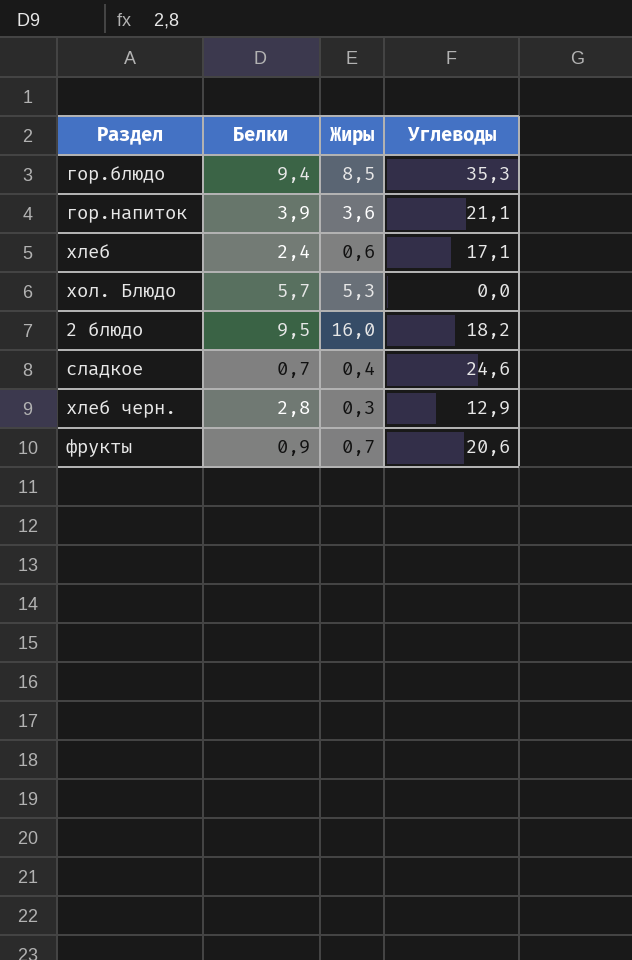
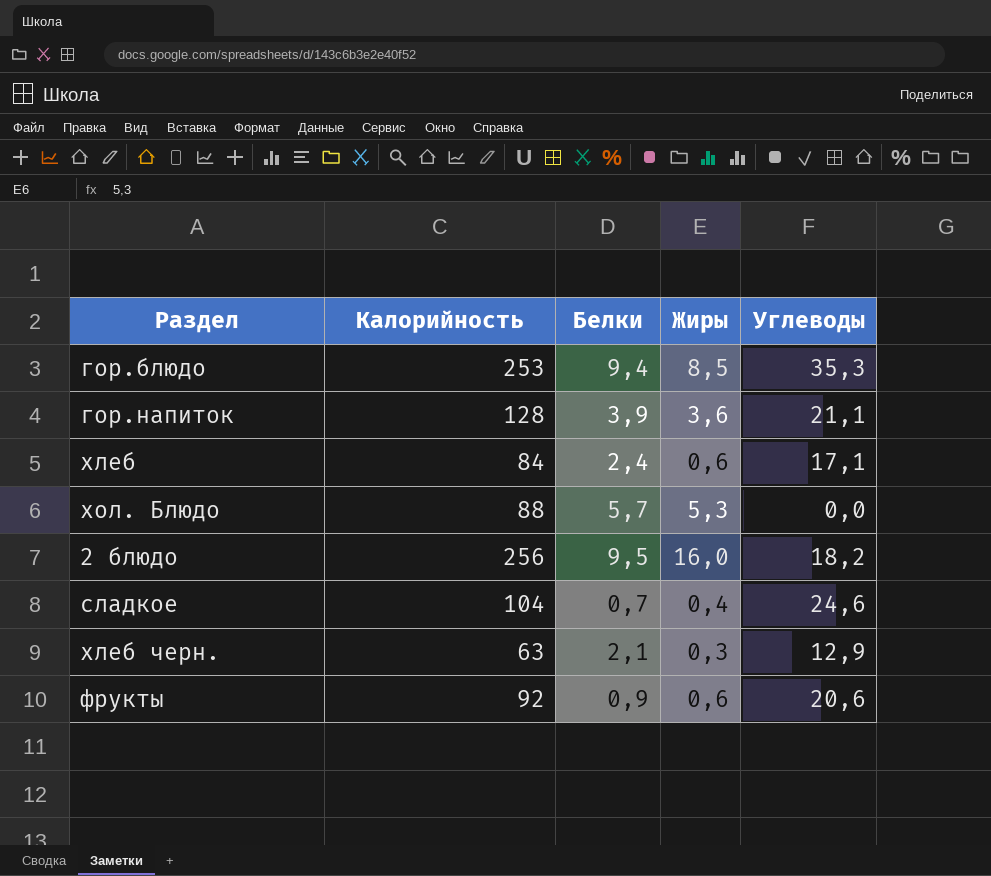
column Калорийность | position: none -> 2
хлеб черн. | Белки: 2,8 -> 2,1
фрукты | Жиры: 0,7 -> 0,6

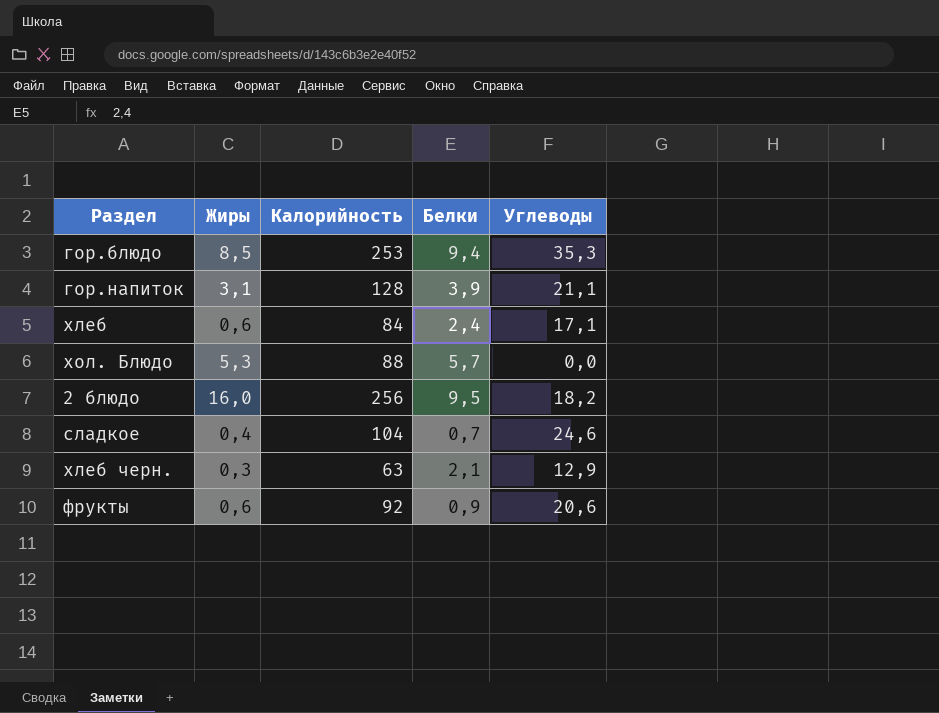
column Жиры | position: 4 -> 2
гор.напиток | Жиры: 3,6 -> 3,1

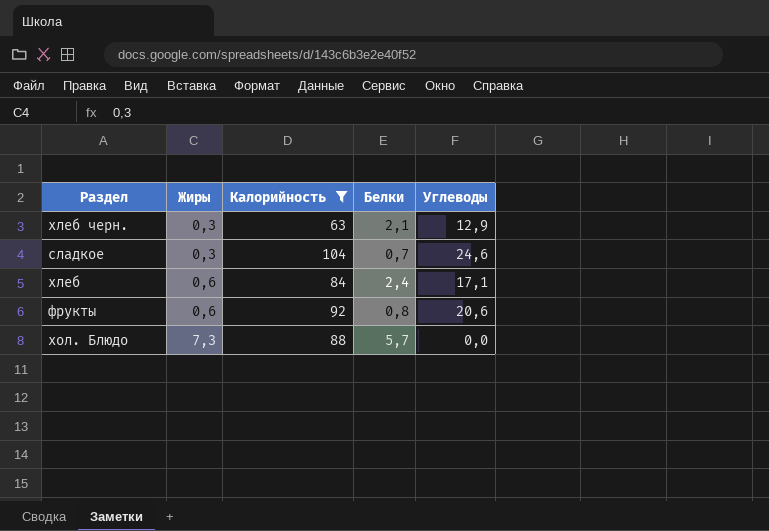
filter: none -> Калорийность <= 104
row order: none -> Жиры ascending
сладкое | Жиры: 0,4 -> 0,3
фрукты | Белки: 0,9 -> 0,8
хол. Блюдо | Жиры: 5,3 -> 7,3

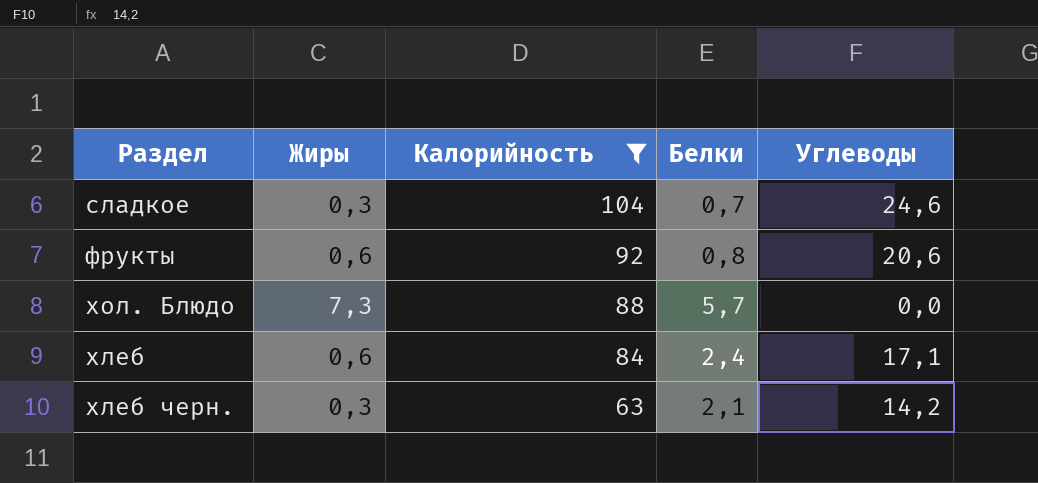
row order: Жиры ascending -> Калорийность descending
хлеб черн. | Углеводы: 12,9 -> 14,2

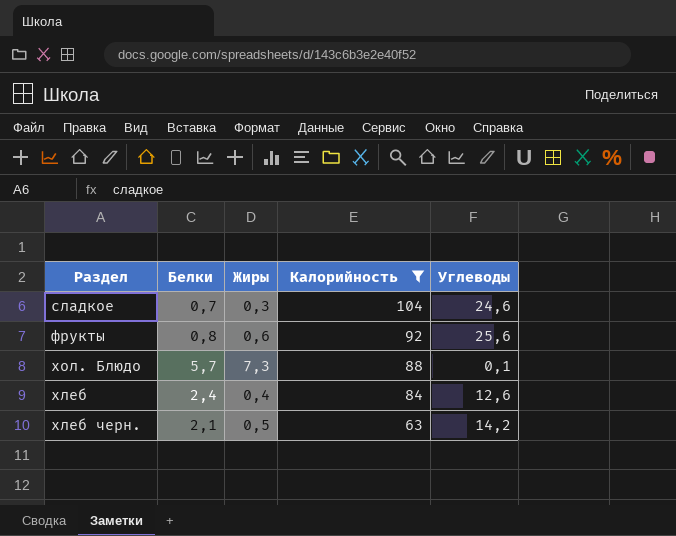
column Белки | position: 4 -> 2
фрукты | Углеводы: 20,6 -> 25,6
хол. Блюдо | Углеводы: 0,0 -> 0,1
хлеб | Жиры: 0,6 -> 0,4
хлеб | Углеводы: 17,1 -> 12,6
хлеб черн. | Жиры: 0,3 -> 0,5

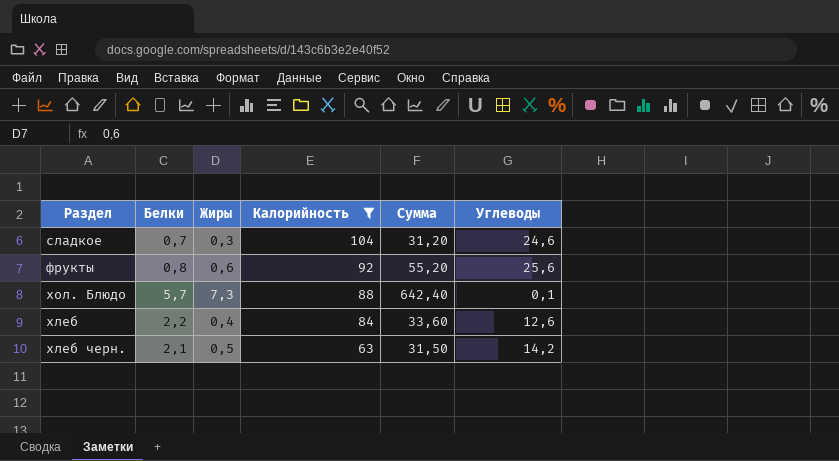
column Сумма | formula: none -> [Жиры] * [Калорийность]
хлеб | Белки: 2,4 -> 2,2

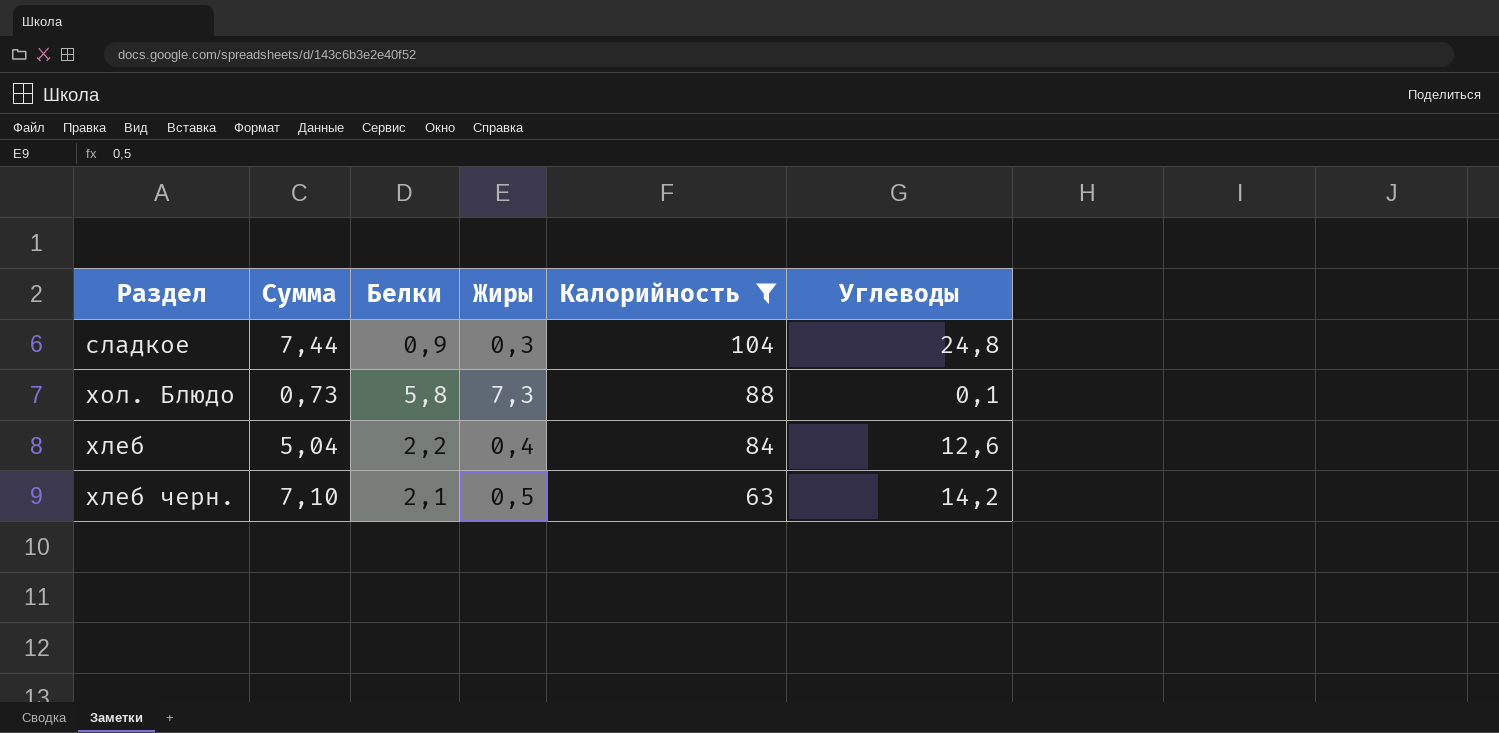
column Сумма | formula: [Жиры] * [Калорийность] -> [Жиры] * [Углеводы]
column Сумма | position: 5 -> 2
row фрукты: 0,8 | 0,6 | 92 | 55,20 | 25,6 -> none
сладкое | Белки: 0,7 -> 0,9
сладкое | Углеводы: 24,6 -> 24,8
хол. Блюдо | Белки: 5,7 -> 5,8

